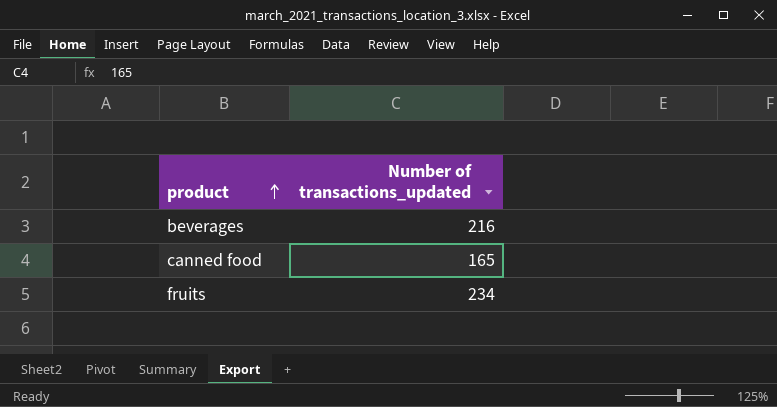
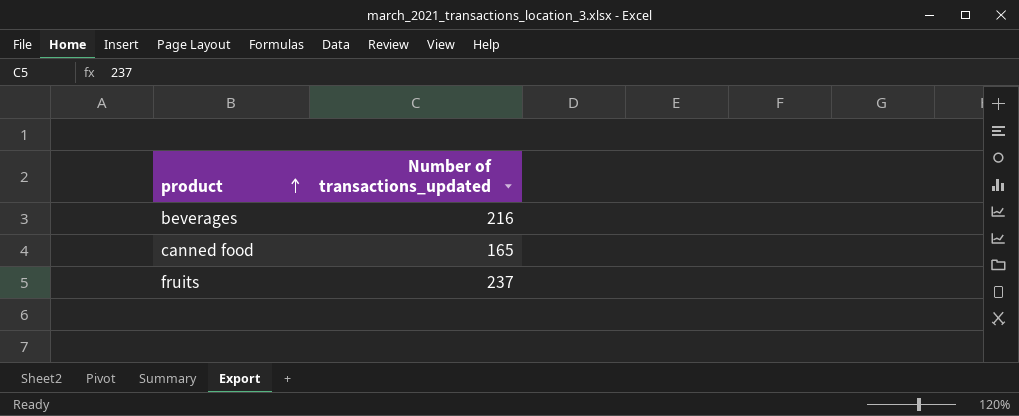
fruits | Number of transactions_updated: 234 -> 237

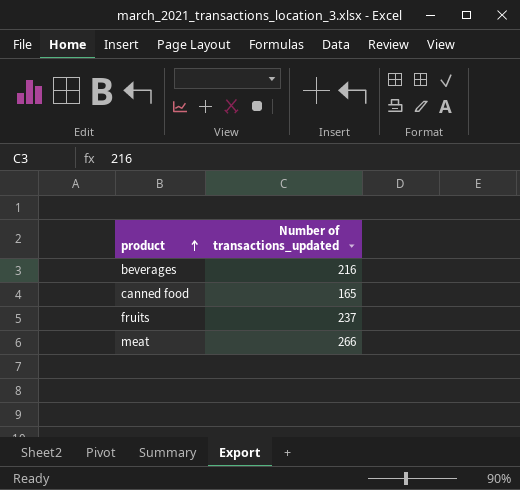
row meat: none -> 266

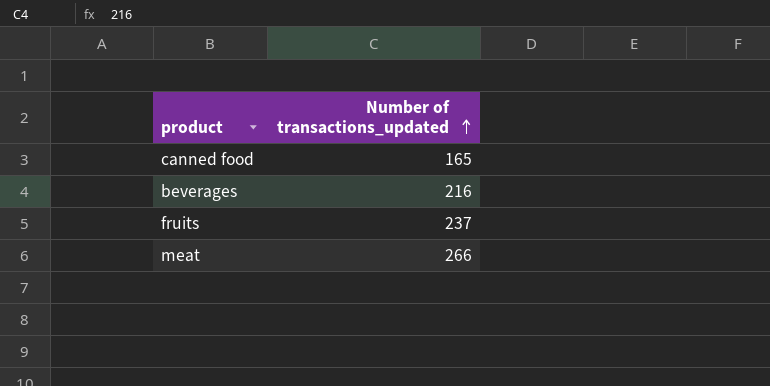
row order: product ascending -> Number of transactions_updated ascending

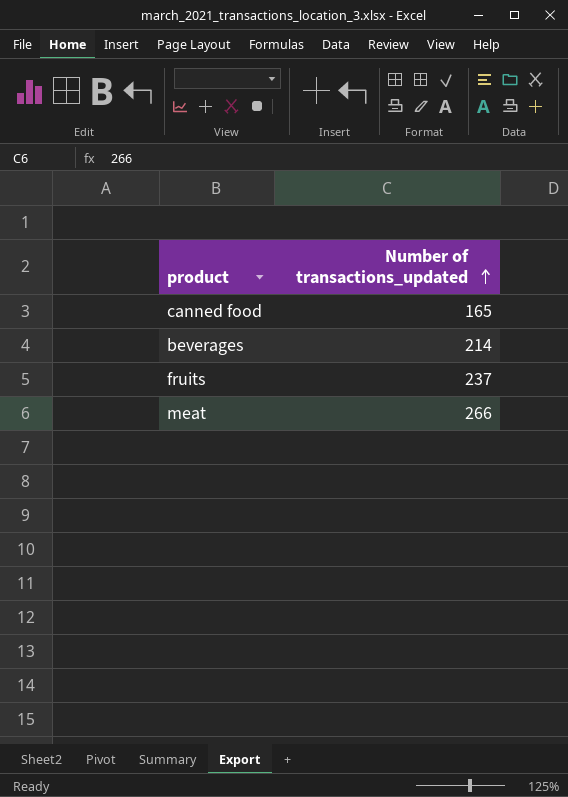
beverages | Number of transactions_updated: 216 -> 214

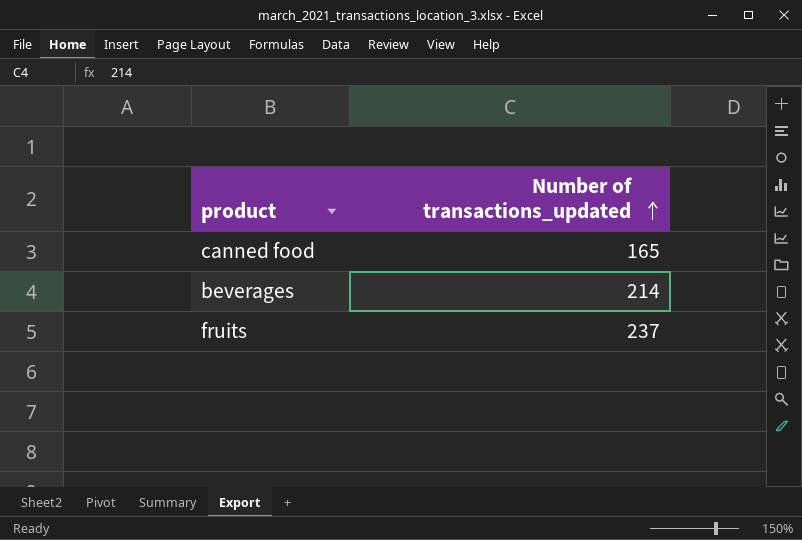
row meat: 266 -> none

